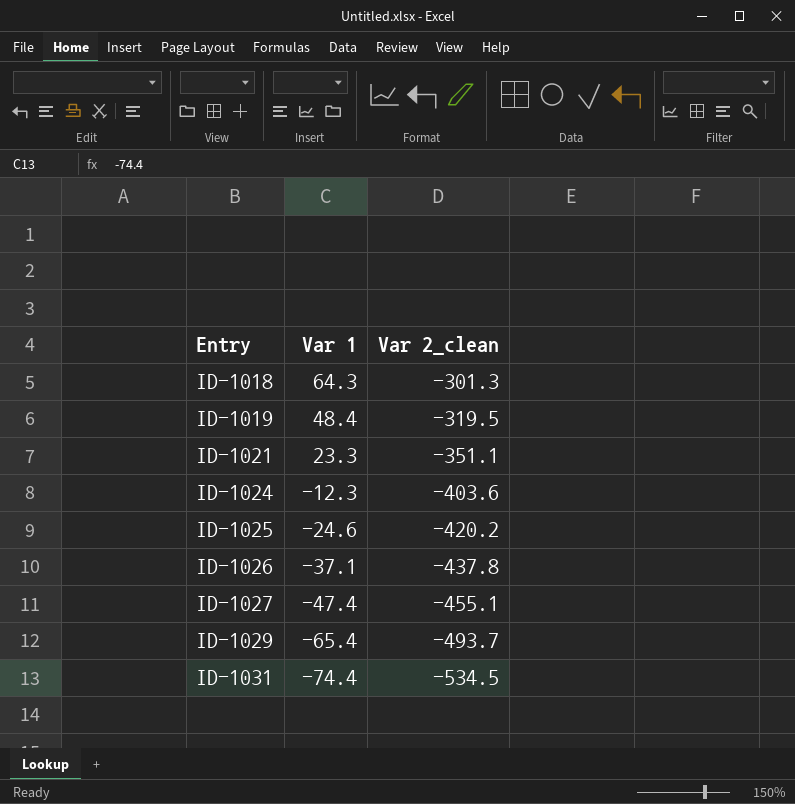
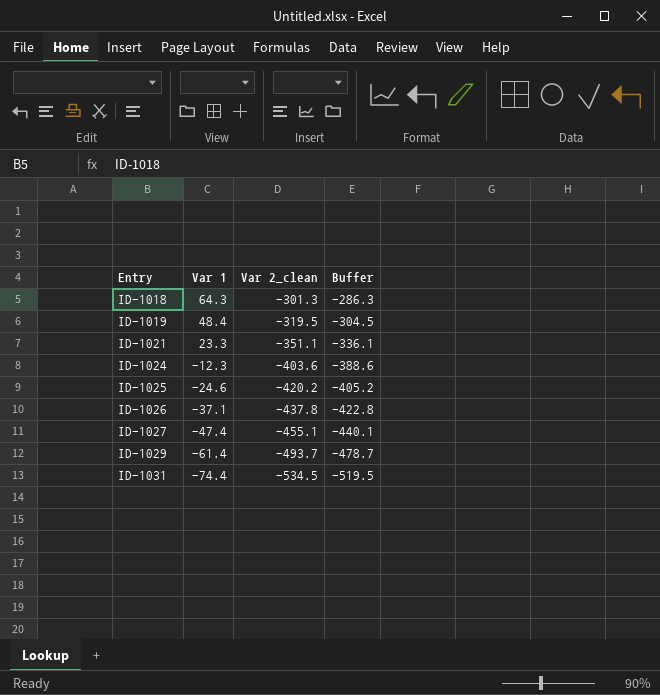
column Buffer | formula: none -> [Var 2_clean] + 15
ID-1029 | Var 1: -65.4 -> -61.4

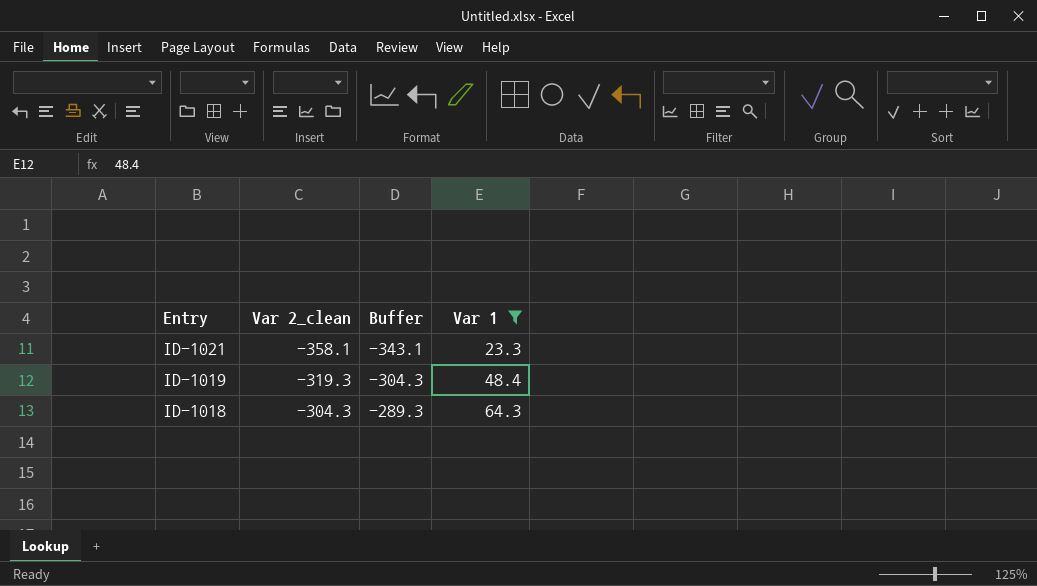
filter: none -> Var 1 >= 23.3
row order: Entry ascending -> Entry descending
column Var 1 | position: 2 -> 4
ID-1021 | Var 2_clean: -351.1 -> -358.1
ID-1021 | Buffer: -336.1 -> -343.1
ID-1019 | Var 2_clean: -319.5 -> -319.3
ID-1019 | Buffer: -304.5 -> -304.3
ID-1018 | Var 2_clean: -301.3 -> -304.3
ID-1018 | Buffer: -286.3 -> -289.3

